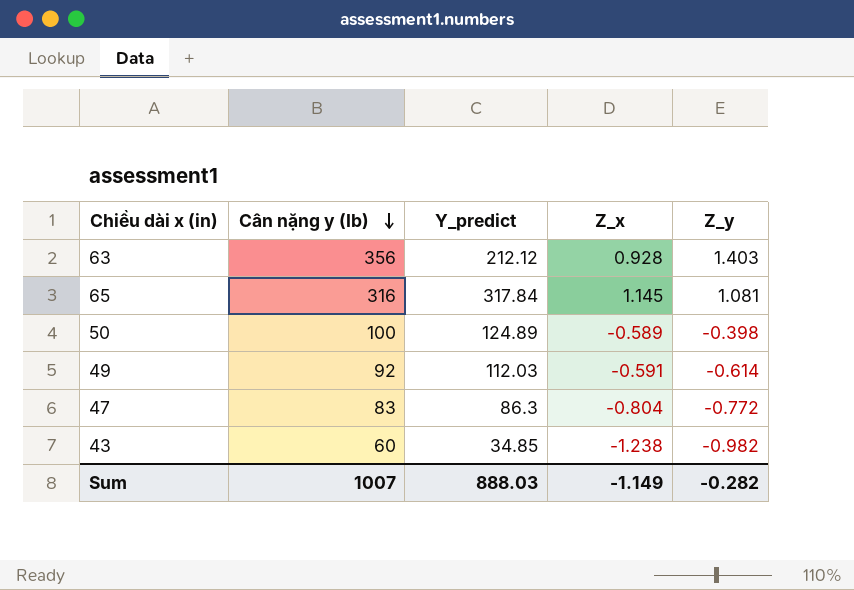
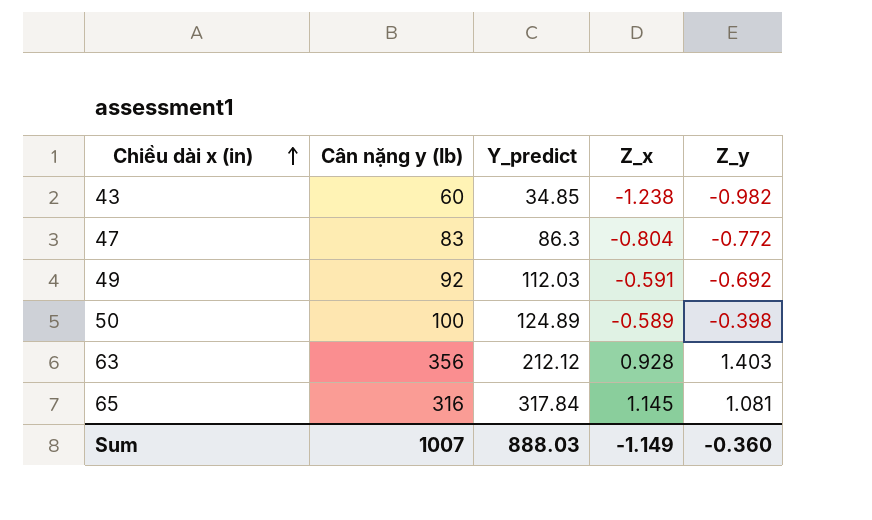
row order: Cân nặng y (Ib) descending -> Chiều dài x (in) ascending
49 | Z_y: -0.614 -> -0.692
Sum | Z_y: -0.282 -> -0.360

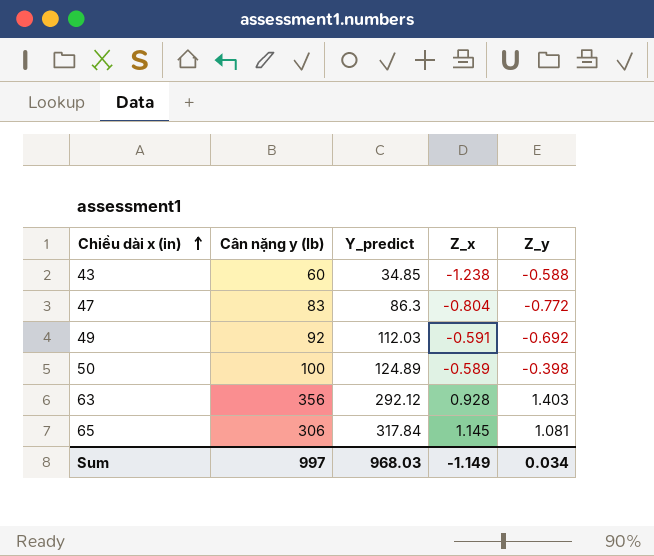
43 | Z_y: -0.982 -> -0.588
63 | Y_predict: 212.12 -> 292.12
65 | Cân nặng y (Ib): 316 -> 306
Sum | Cân nặng y (Ib): 1007 -> 997
Sum | Y_predict: 888.03 -> 968.03
Sum | Z_y: -0.360 -> 0.034

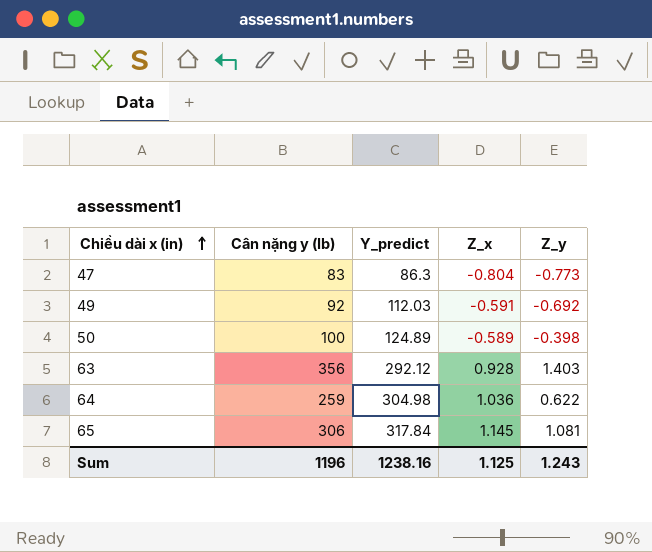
row 43: 60 | 34.85 | -1.238 | -0.588 -> none
47 | Z_y: -0.772 -> -0.773
row 64: none -> 259 | 304.98 | 1.036 | 0.622
Sum | Cân nặng y (Ib): 997 -> 1196
Sum | Y_predict: 968.03 -> 1238.16
Sum | Z_x: -1.149 -> 1.125
Sum | Z_y: 0.034 -> 1.243

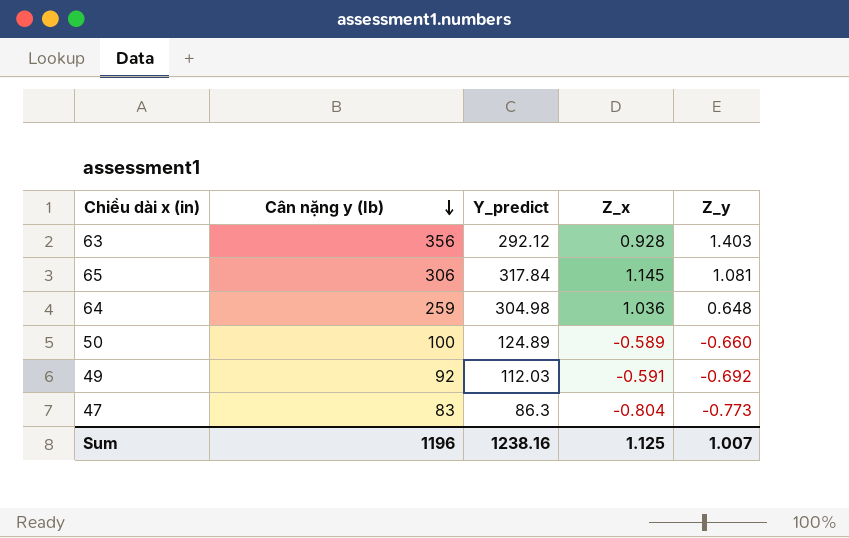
row order: Chiều dài x (in) ascending -> Cân nặng y (Ib) descending
64 | Z_y: 0.622 -> 0.648
50 | Z_y: -0.398 -> -0.660
Sum | Z_y: 1.243 -> 1.007

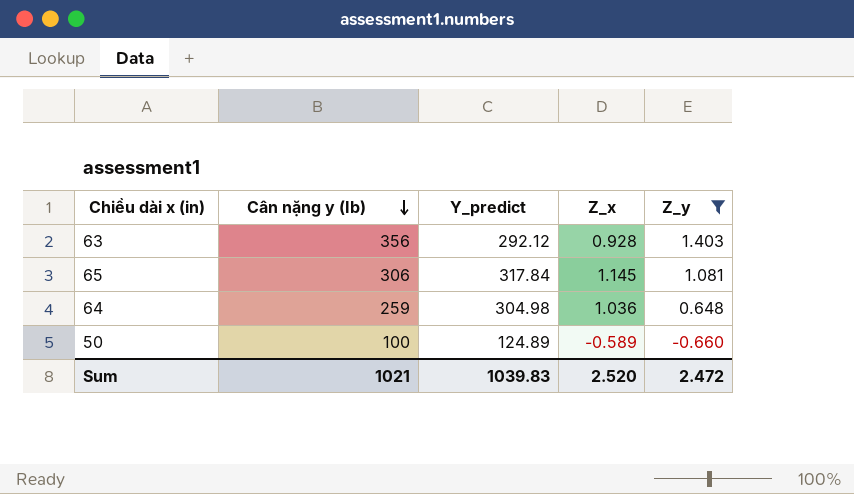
filter: none -> Z_y >= -0.660
Sum | Cân nặng y (Ib): 1196 -> 1021
Sum | Y_predict: 1238.16 -> 1039.83
Sum | Z_x: 1.125 -> 2.520
Sum | Z_y: 1.007 -> 2.472

